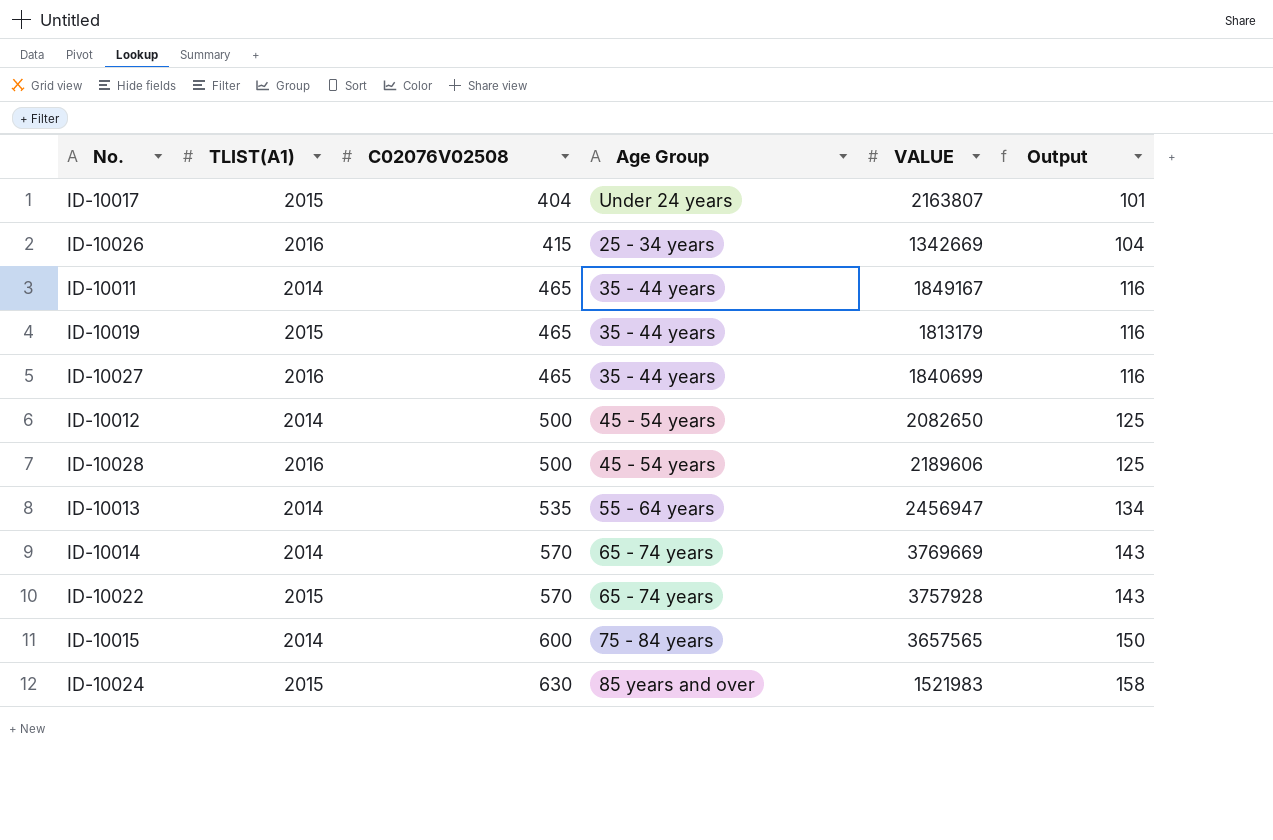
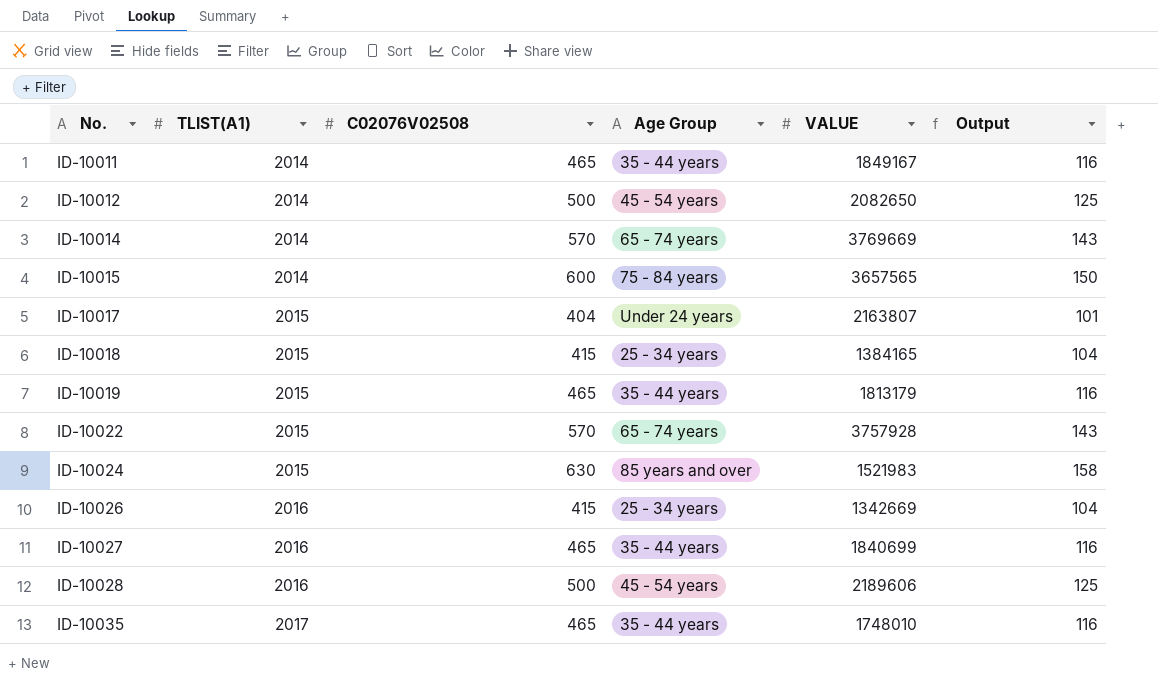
row order: C02076V02508 ascending -> No. ascending
row ID-10013: 2014 | 535 | 55 - 64 years | 2456947 | 134 -> none
row ID-10018: none -> 2015 | 415 | 25 - 34 years | 1384165 | 104
row ID-10035: none -> 2017 | 465 | 35 - 44 years | 1748010 | 116

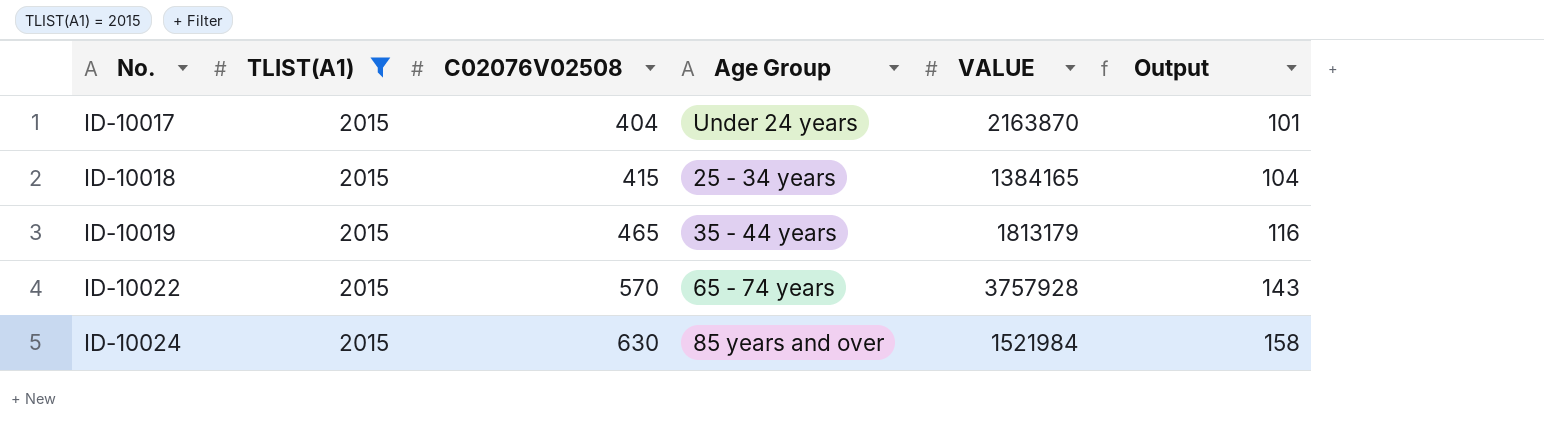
filter: none -> TLIST(A1) = 2015
ID-10017 | VALUE: 2163807 -> 2163870
ID-10024 | VALUE: 1521983 -> 1521984

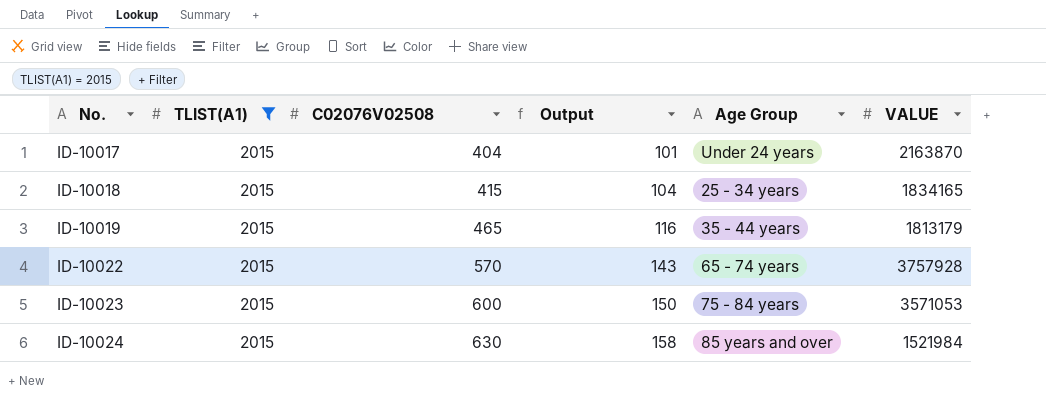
column Output | position: 6 -> 4
ID-10018 | VALUE: 1384165 -> 1834165
row ID-10023: none -> 2015 | 600 | 150 | 75 - 84 years | 3571053

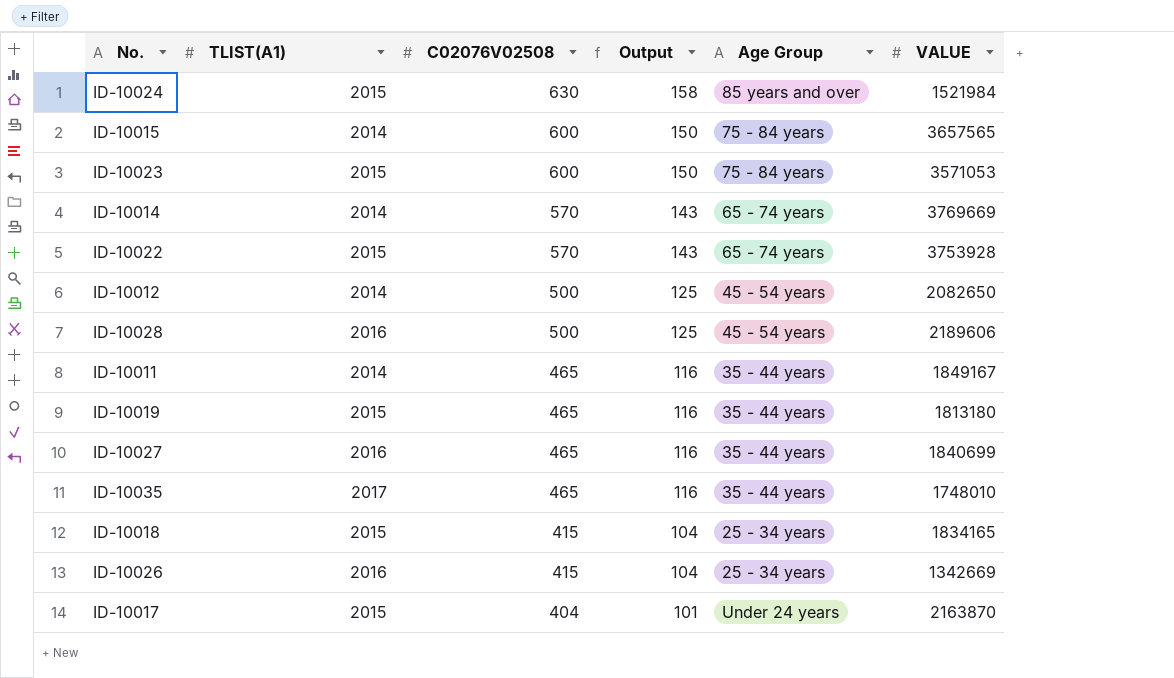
filter: TLIST(A1) = 2015 -> none
row order: No. ascending -> C02076V02508 descending
ID-10022 | VALUE: 3757928 -> 3753928
ID-10019 | VALUE: 1813179 -> 1813180

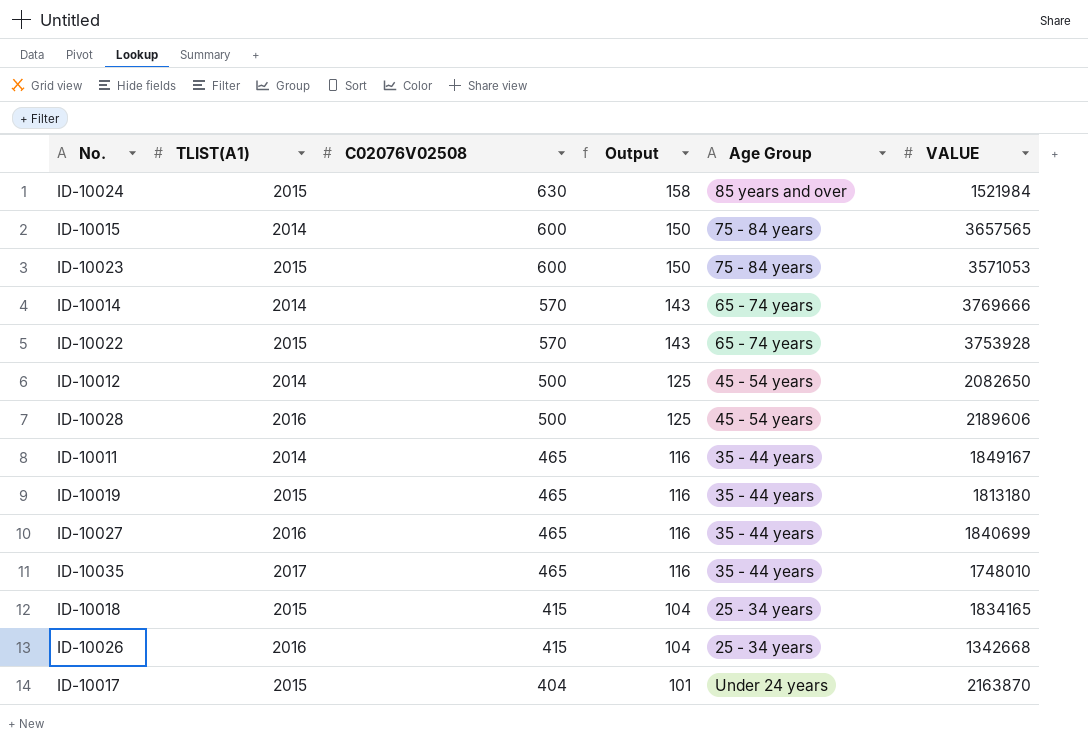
ID-10014 | VALUE: 3769669 -> 3769666
ID-10026 | VALUE: 1342669 -> 1342668

